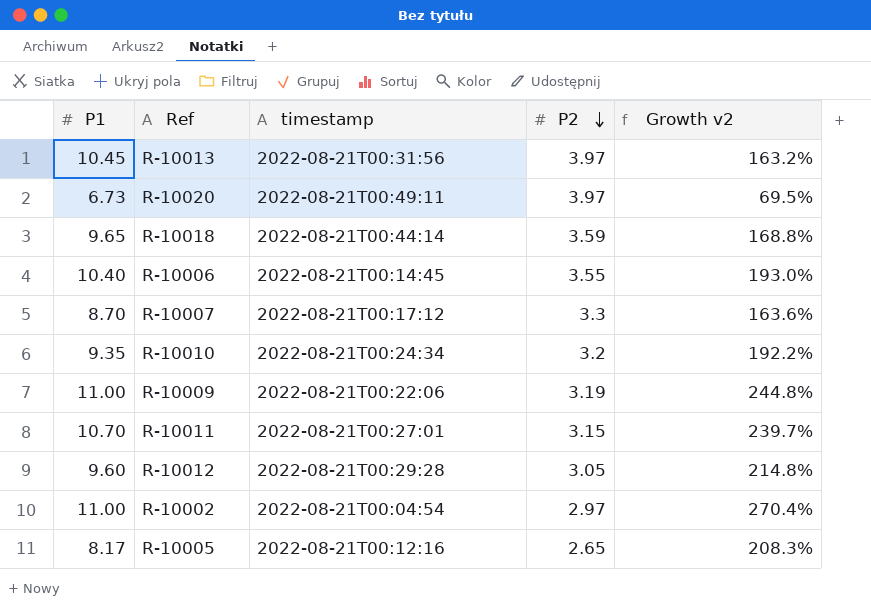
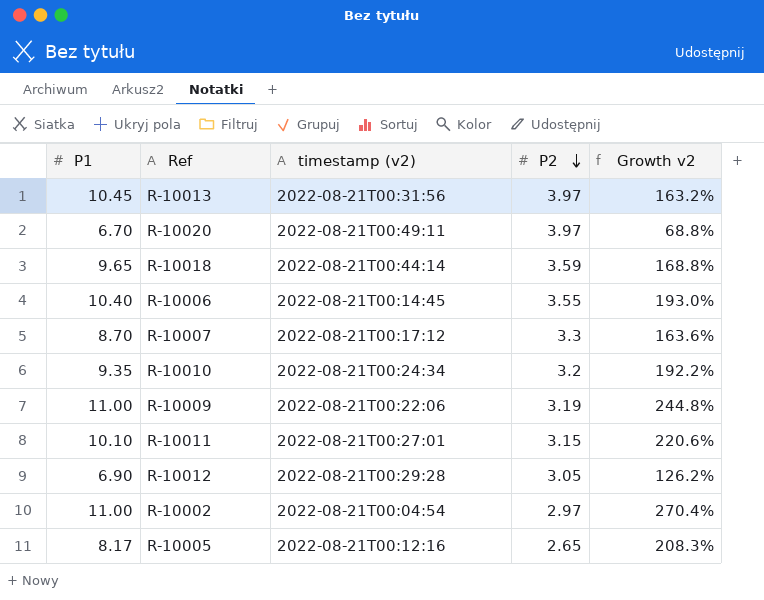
column name: timestamp -> timestamp (v2)
R-10020 | P1: 6.73 -> 6.70
R-10020 | Growth v2: 69.5% -> 68.8%
R-10011 | P1: 10.70 -> 10.10
R-10011 | Growth v2: 239.7% -> 220.6%
R-10012 | P1: 9.60 -> 6.90
R-10012 | Growth v2: 214.8% -> 126.2%

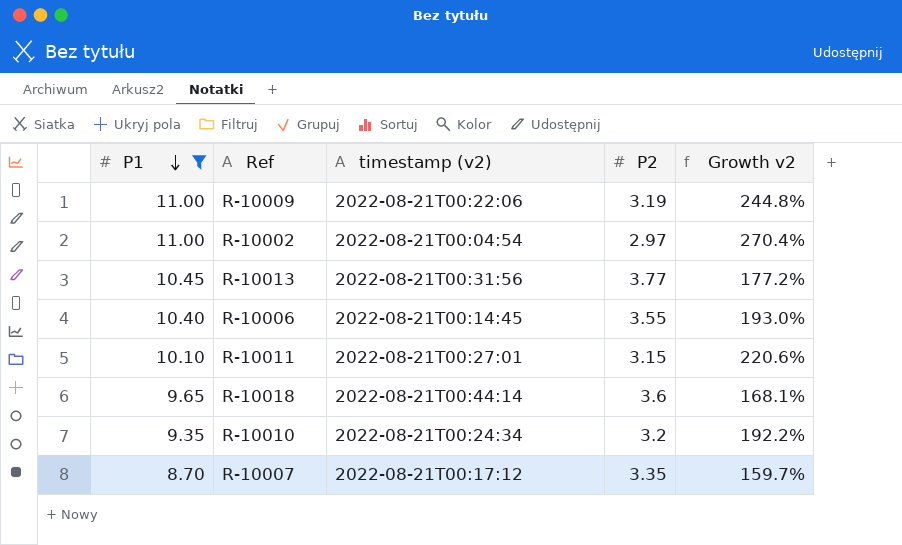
filter: none -> P1 >= 8.70
row order: P2 descending -> P1 descending
R-10013 | P2: 3.97 -> 3.77
R-10013 | Growth v2: 163.2% -> 177.2%
R-10018 | P2: 3.59 -> 3.6
R-10018 | Growth v2: 168.8% -> 168.1%
R-10007 | P2: 3.3 -> 3.35
R-10007 | Growth v2: 163.6% -> 159.7%

